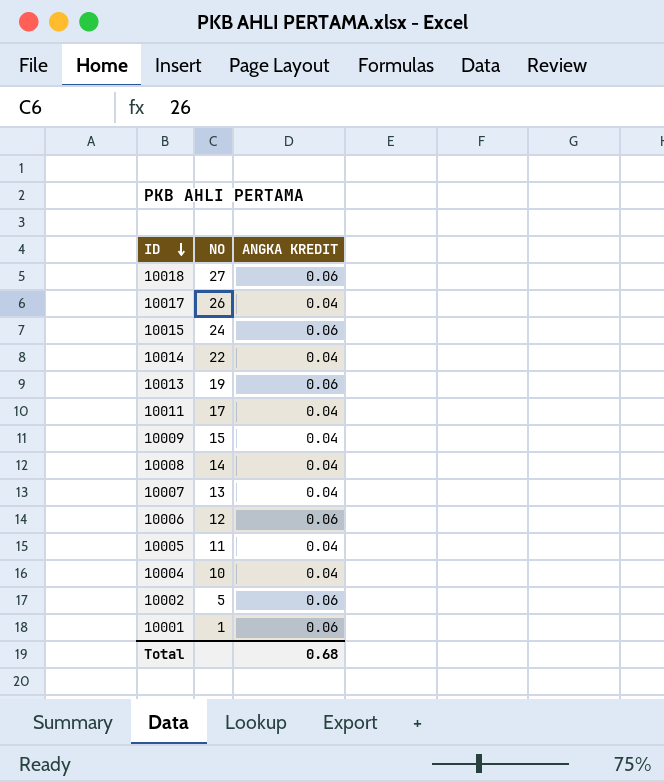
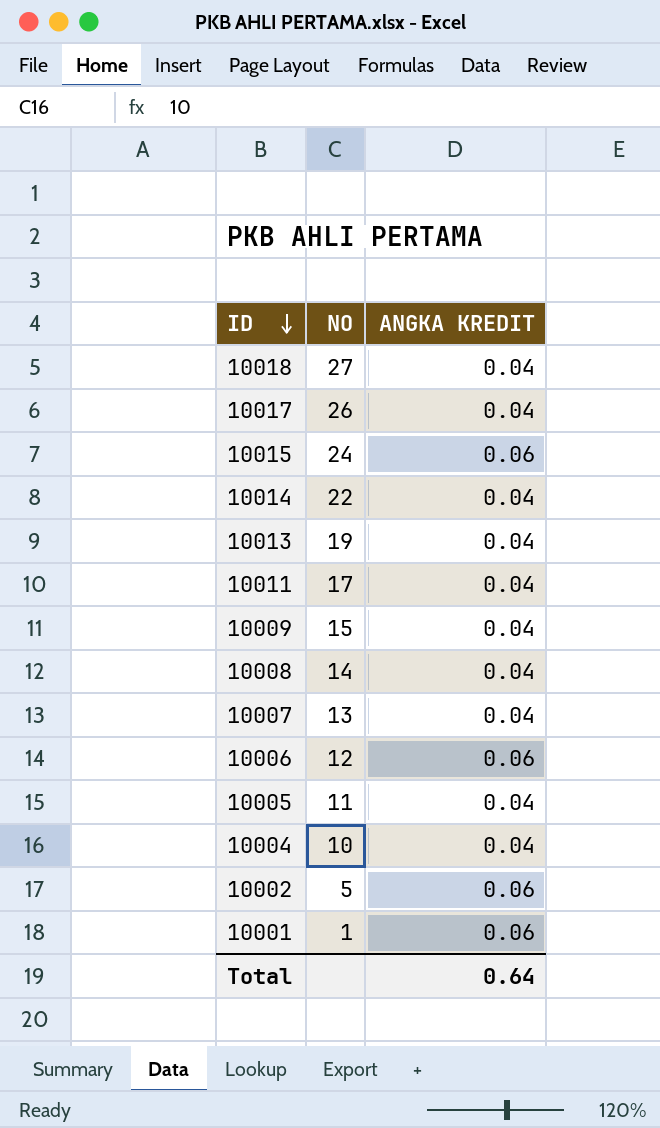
10018 | ANGKA KREDIT: 0.06 -> 0.04
10013 | ANGKA KREDIT: 0.06 -> 0.04
Total | ANGKA KREDIT: 0.68 -> 0.64

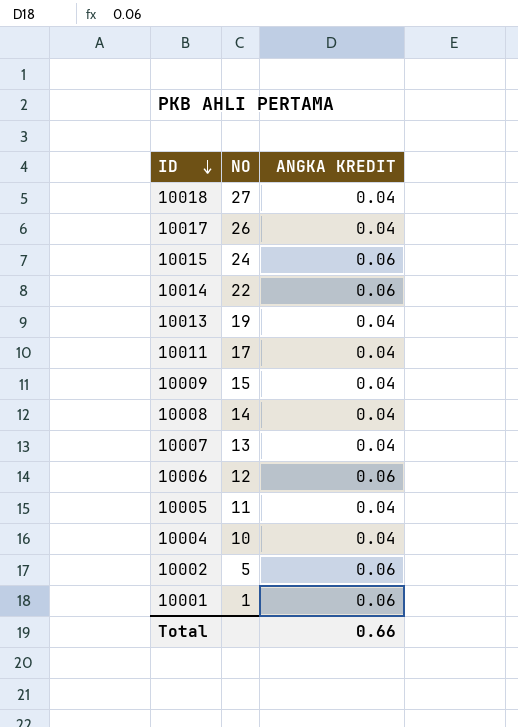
10014 | ANGKA KREDIT: 0.04 -> 0.06
Total | ANGKA KREDIT: 0.64 -> 0.66

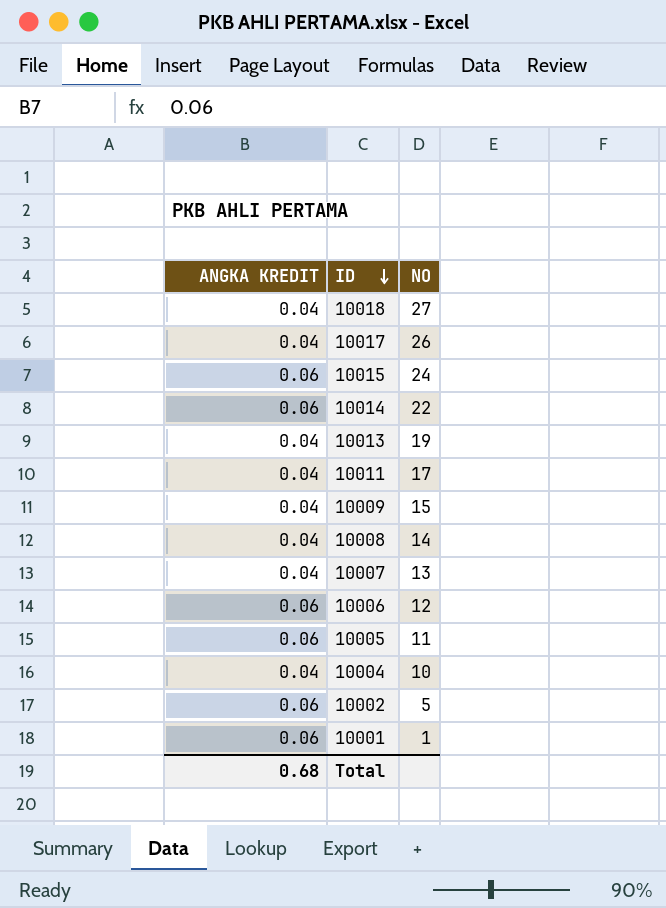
column ANGKA KREDIT | position: 3 -> 1
10005 | ANGKA KREDIT: 0.04 -> 0.06
Total | ANGKA KREDIT: 0.66 -> 0.68

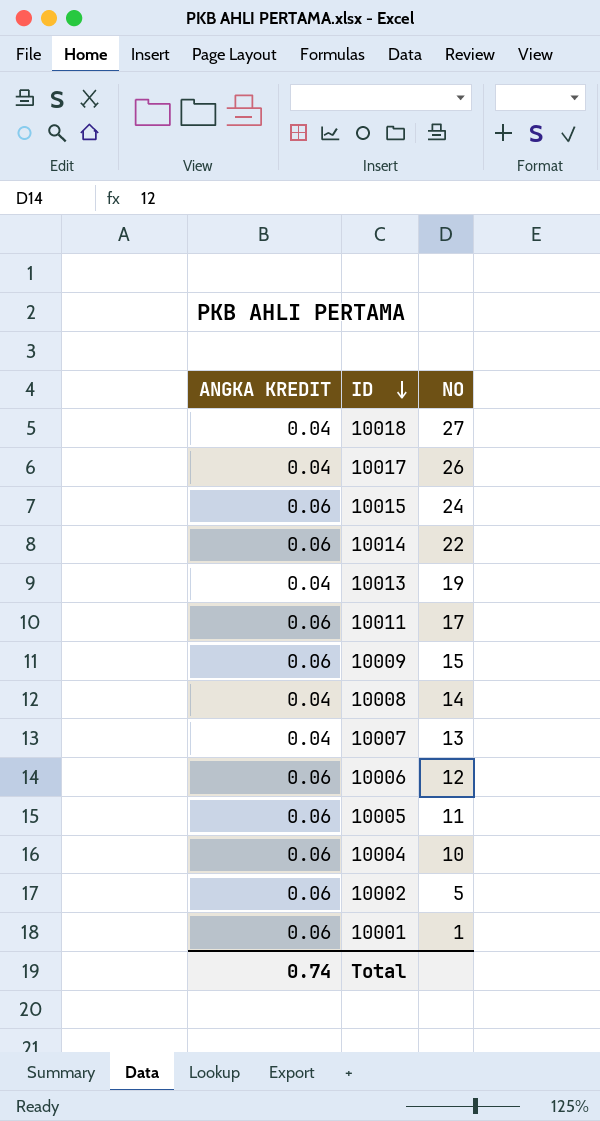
10011 | ANGKA KREDIT: 0.04 -> 0.06
10009 | ANGKA KREDIT: 0.04 -> 0.06
10004 | ANGKA KREDIT: 0.04 -> 0.06
Total | ANGKA KREDIT: 0.68 -> 0.74

